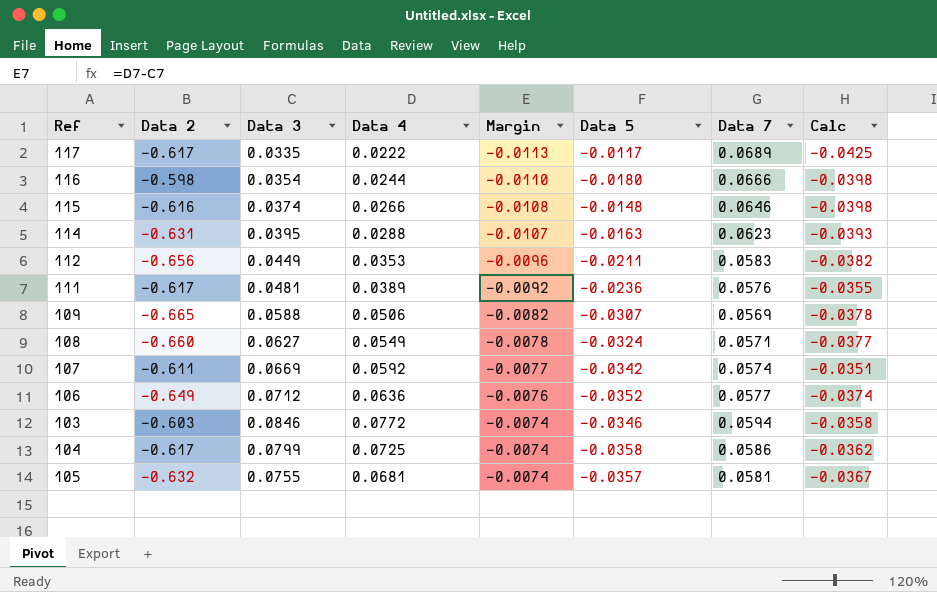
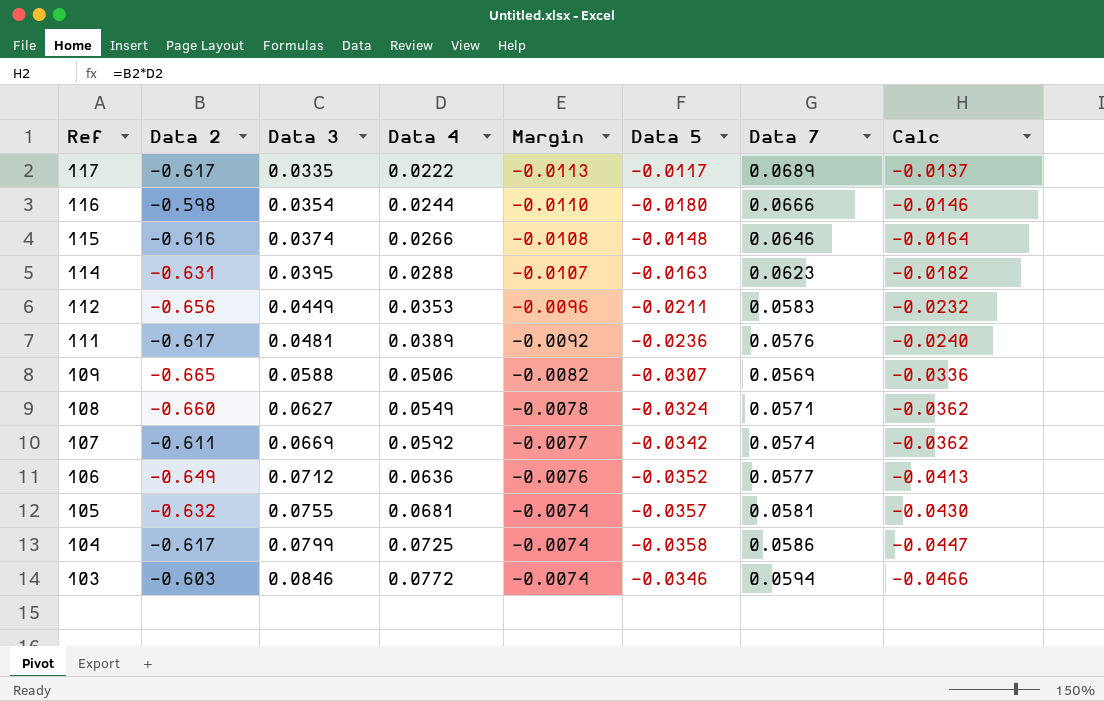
row order: Margin ascending -> Ref descending
column Calc | formula: [Data 2] * [Data 7] -> [Data 2] * [Data 4]

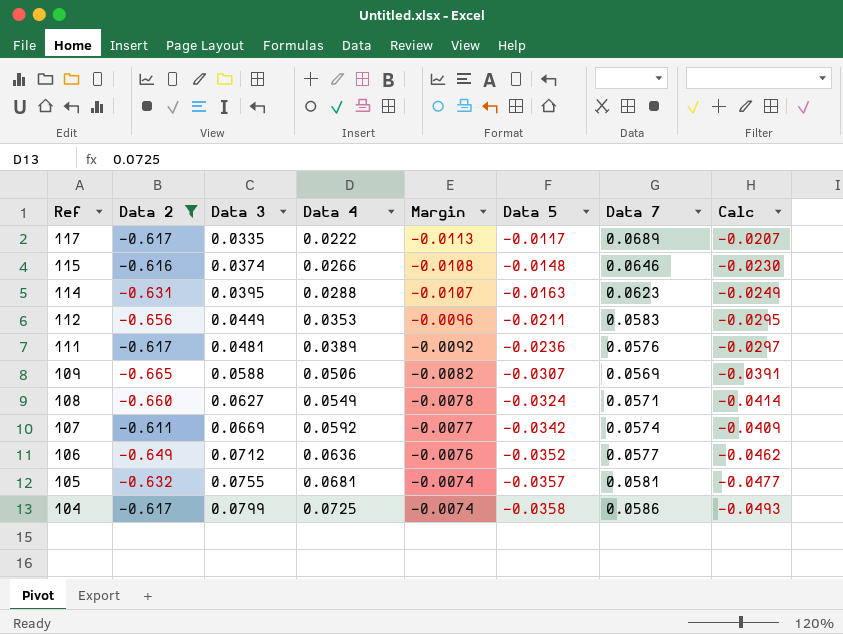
filter: none -> Data 2 <= -0.611
column Calc | formula: [Data 2] * [Data 4] -> [Data 2] * [Data 3]

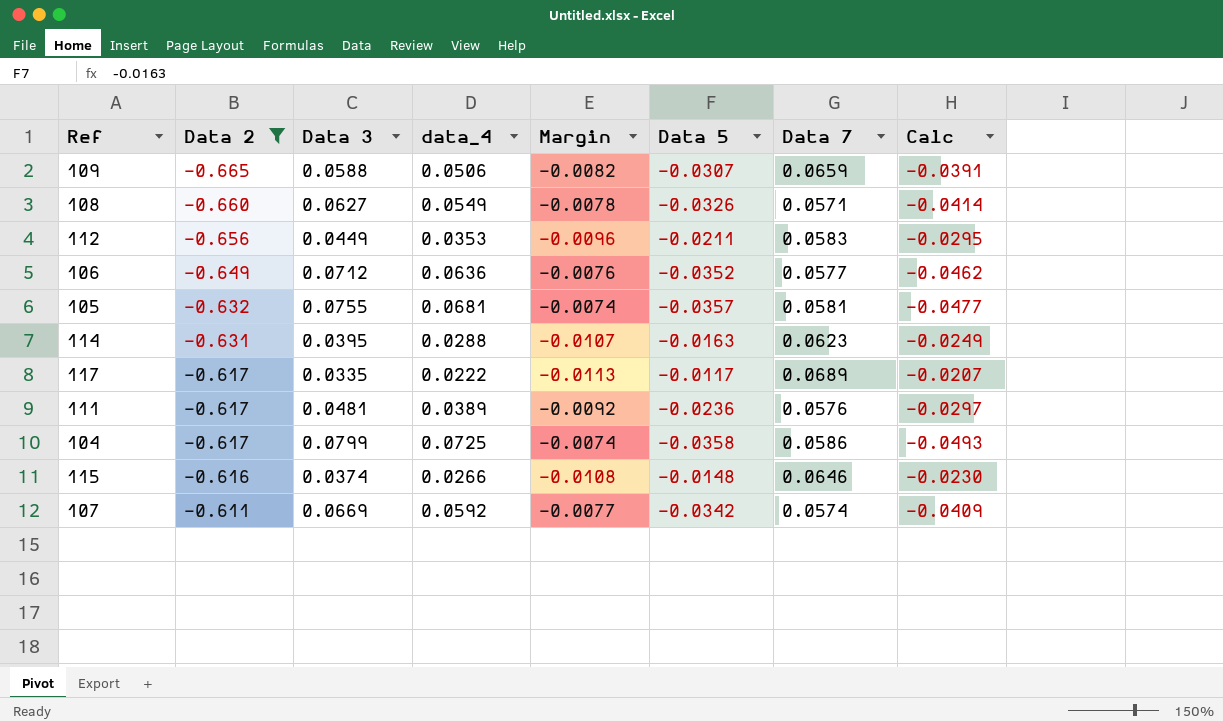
row order: Ref descending -> Data 2 ascending
column name: Data 4 -> data_4
109 | Data 7: 0.0569 -> 0.0659
108 | Data 5: -0.0324 -> -0.0326

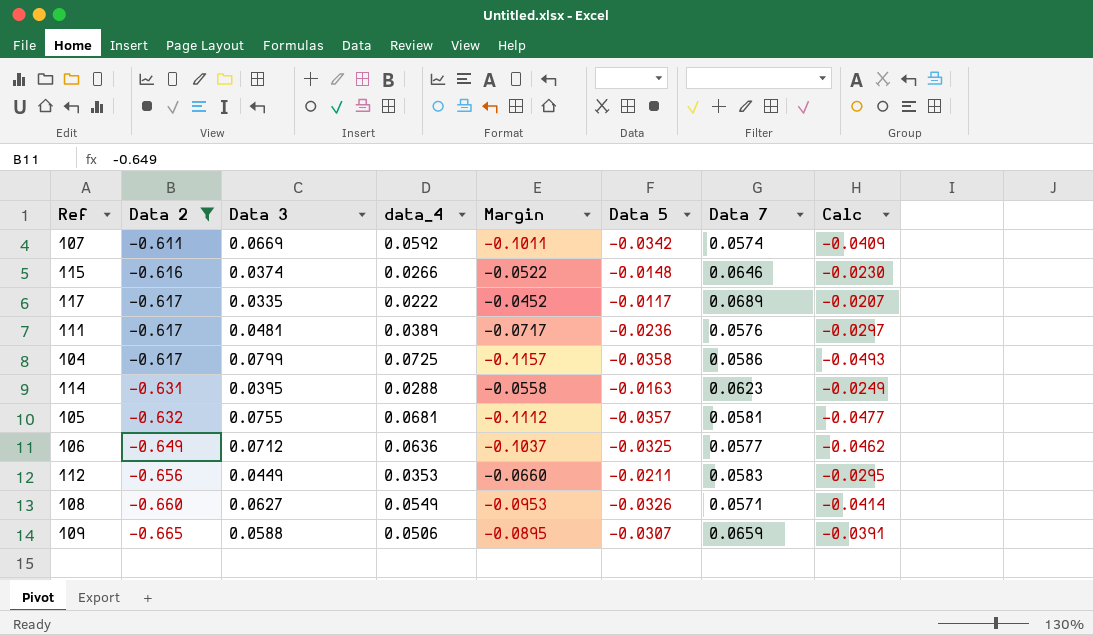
row order: Data 2 ascending -> Data 2 descending
column Margin | formula: [data_4] - [Data 3] -> [Data 5] - [Data 3]
106 | Data 5: -0.0352 -> -0.0325

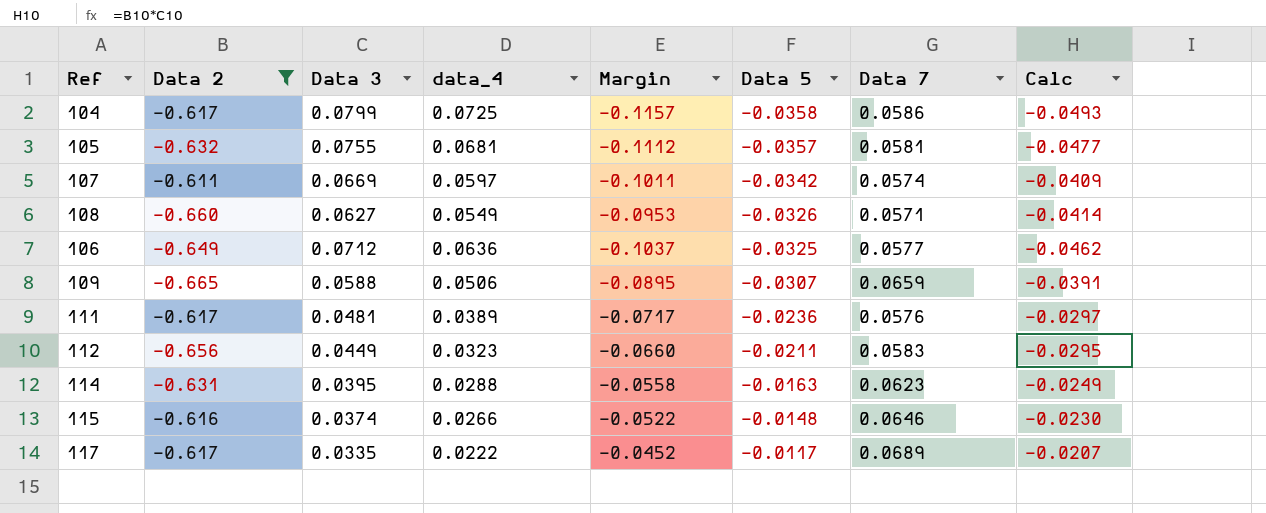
row order: Data 2 descending -> Data 5 ascending
107 | data_4: 0.0592 -> 0.0597
112 | data_4: 0.0353 -> 0.0323

